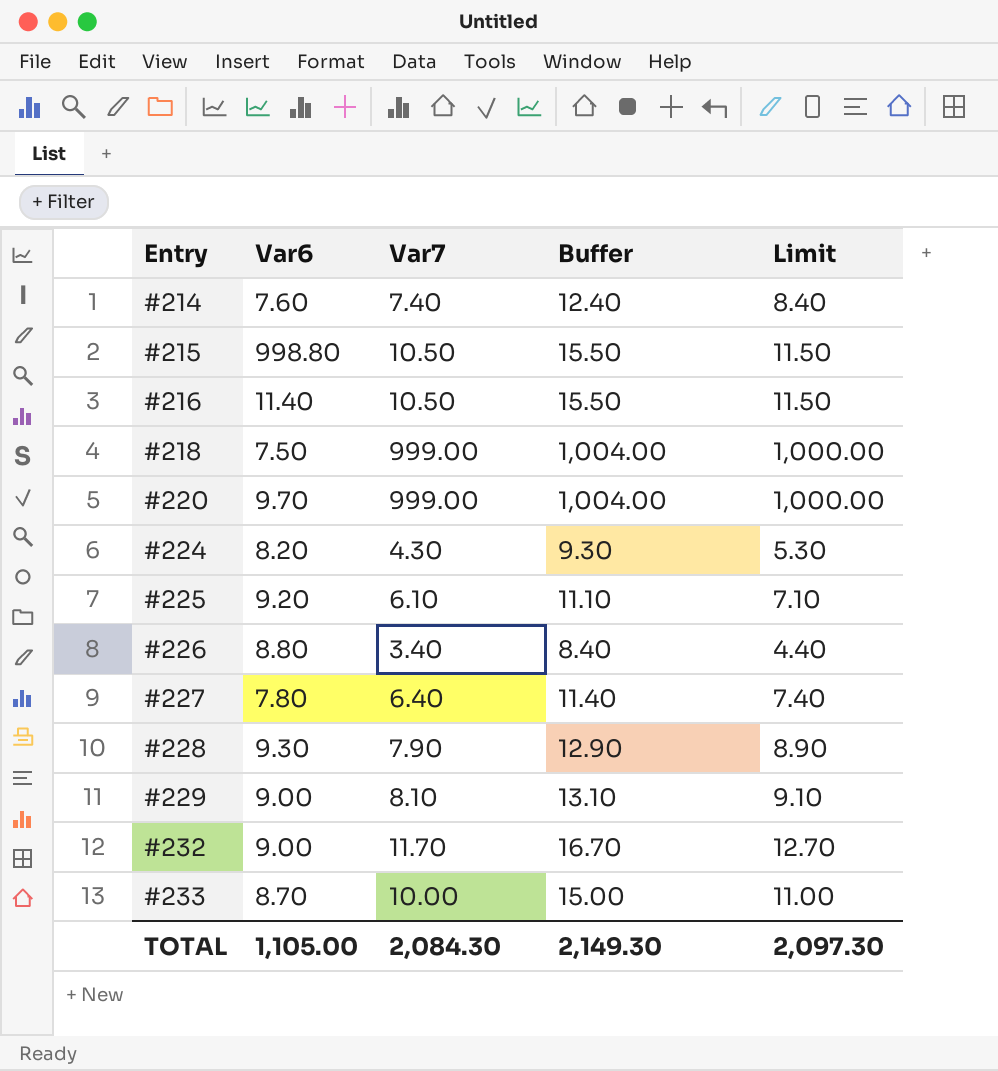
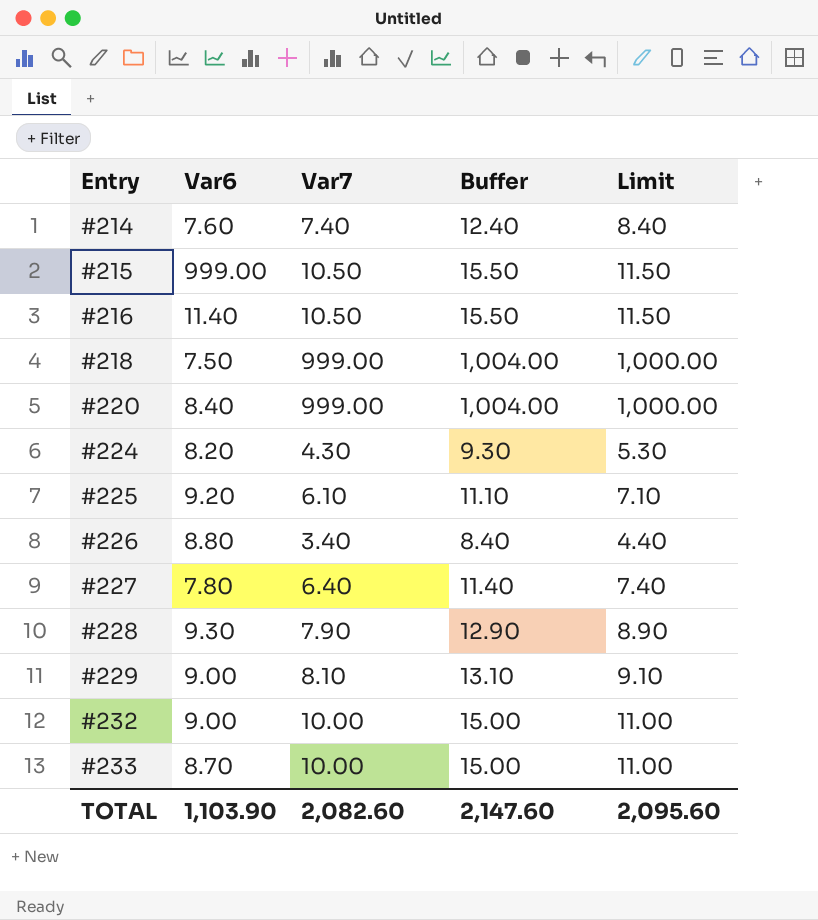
#215 | Var6: 998.80 -> 999.00
#220 | Var6: 9.70 -> 8.40
#232 | Var7: 11.70 -> 10.00
#232 | Buffer: 16.70 -> 15.00
#232 | Limit: 12.70 -> 11.00
TOTAL | Var6: 1,105.00 -> 1,103.90
TOTAL | Var7: 2,084.30 -> 2,082.60
TOTAL | Buffer: 2,149.30 -> 2,147.60
TOTAL | Limit: 2,097.30 -> 2,095.60

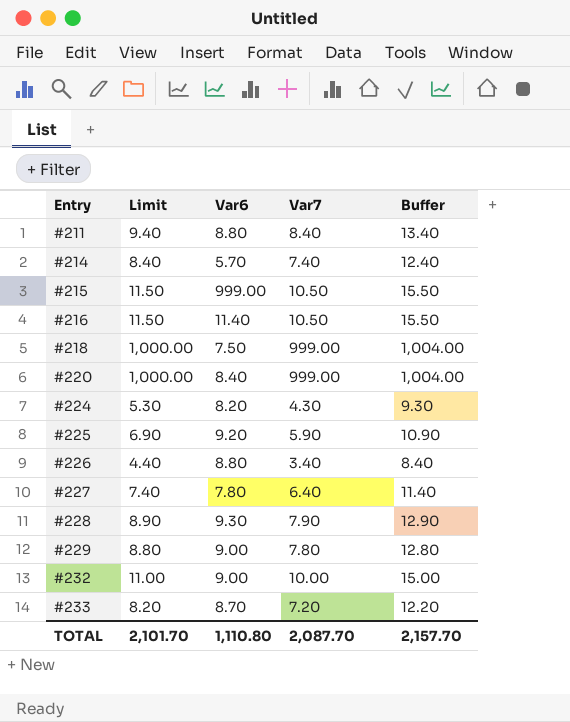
column Limit | position: 5 -> 2
row #211: none -> 9.40 | 8.80 | 8.40 | 13.40
#214 | Var6: 7.60 -> 5.70
#225 | Limit: 7.10 -> 6.90
#225 | Var7: 6.10 -> 5.90
#225 | Buffer: 11.10 -> 10.90
#229 | Limit: 9.10 -> 8.80
#229 | Var7: 8.10 -> 7.80
#229 | Buffer: 13.10 -> 12.80
#233 | Limit: 11.00 -> 8.20
#233 | Var7: 10.00 -> 7.20
#233 | Buffer: 15.00 -> 12.20
TOTAL | Limit: 2,095.60 -> 2,101.70
TOTAL | Var6: 1,103.90 -> 1,110.80
TOTAL | Var7: 2,082.60 -> 2,087.70
TOTAL | Buffer: 2,147.60 -> 2,157.70

